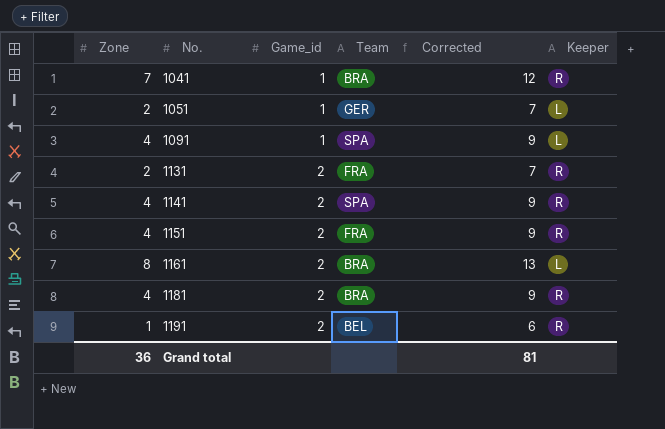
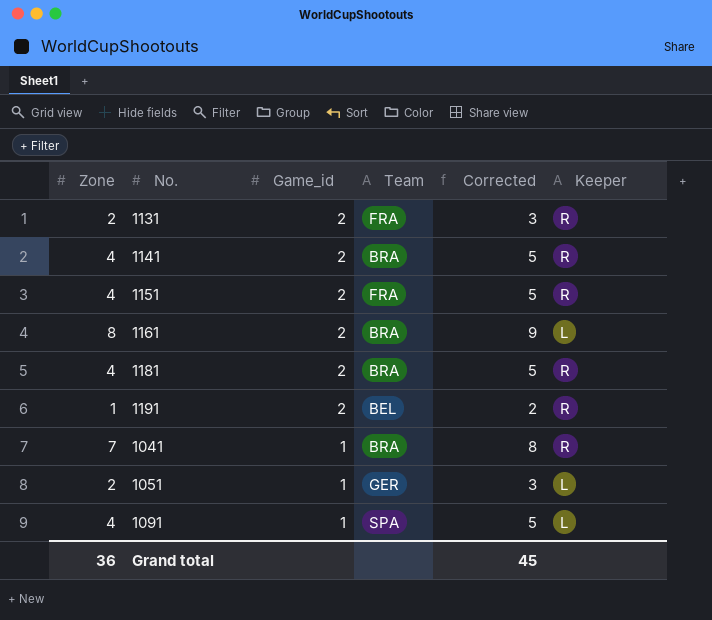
row order: No. ascending -> Game_id descending
column Corrected | formula: [Zone] + 5 -> [Zone] + 1
1141 | Team: SPA -> BRA
Grand total | Corrected: 81 -> 45

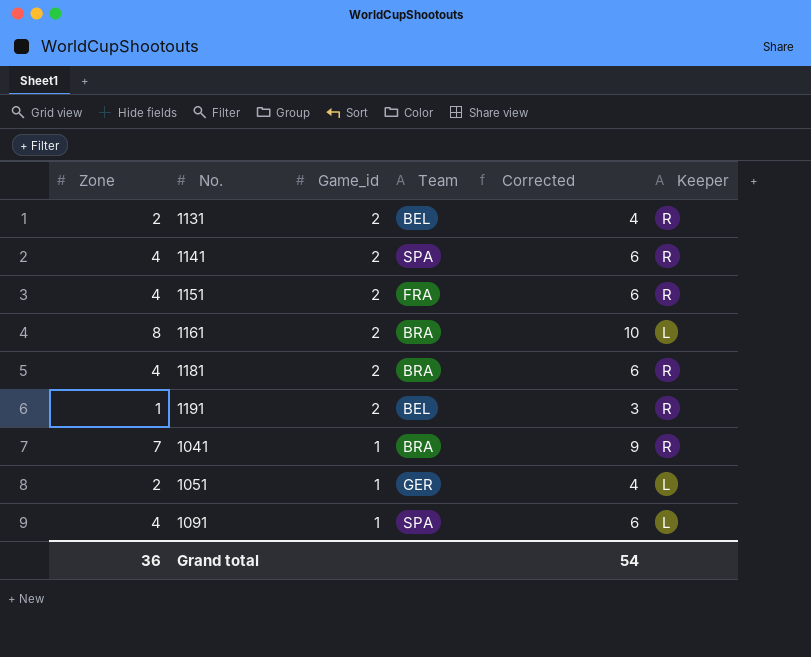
column Corrected | formula: [Zone] + 1 -> [Zone] + 2
1131 | Team: FRA -> BEL
1141 | Team: BRA -> SPA
Grand total | Corrected: 45 -> 54

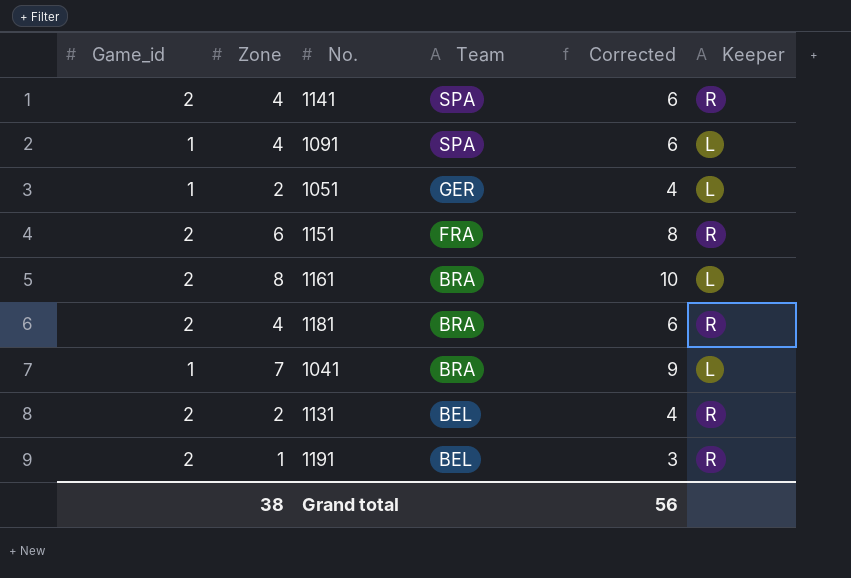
row order: Game_id descending -> Team descending
column Game_id | position: 3 -> 1
1151 | Zone: 4 -> 6
1151 | Corrected: 6 -> 8
1041 | Keeper: R -> L
Grand total | Zone: 36 -> 38
Grand total | Corrected: 54 -> 56

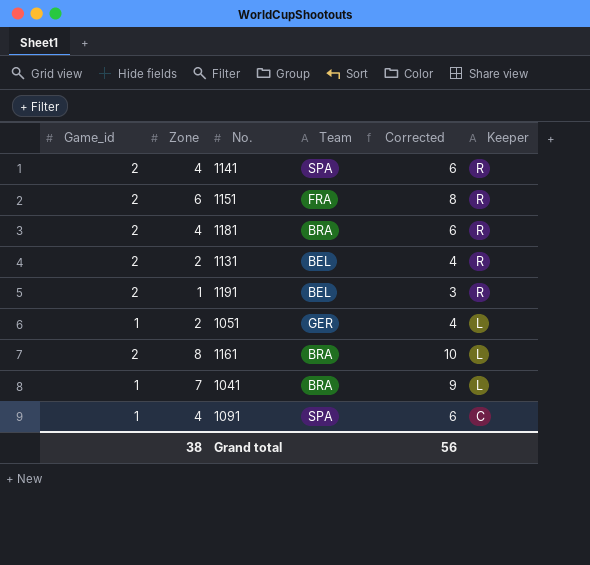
row order: Team descending -> Keeper descending
1091 | Keeper: L -> C

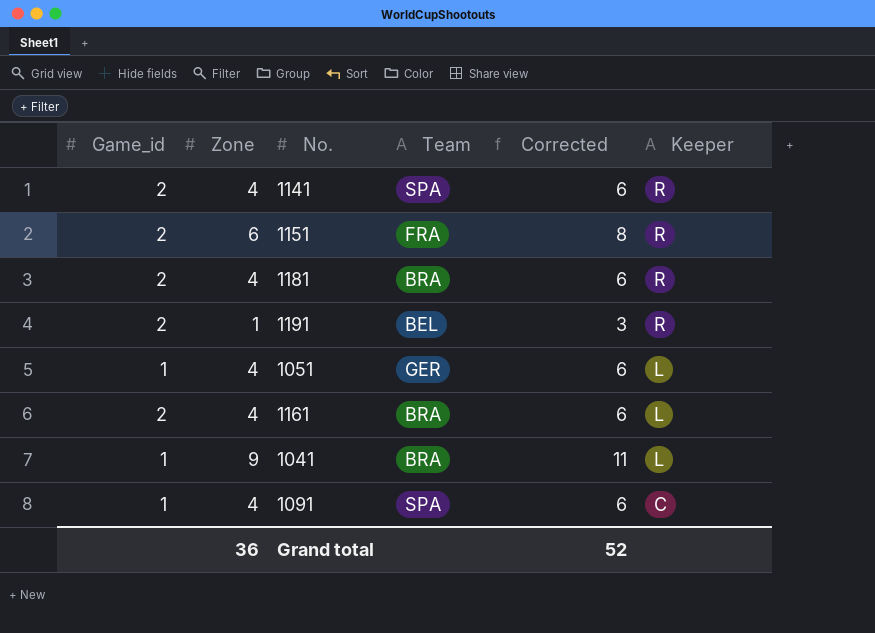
row 1131: 2 | 2 | BEL | 4 | R -> none
1051 | Zone: 2 -> 4
1051 | Corrected: 4 -> 6
1161 | Zone: 8 -> 4
1161 | Corrected: 10 -> 6
1041 | Zone: 7 -> 9
1041 | Corrected: 9 -> 11
Grand total | Zone: 38 -> 36
Grand total | Corrected: 56 -> 52

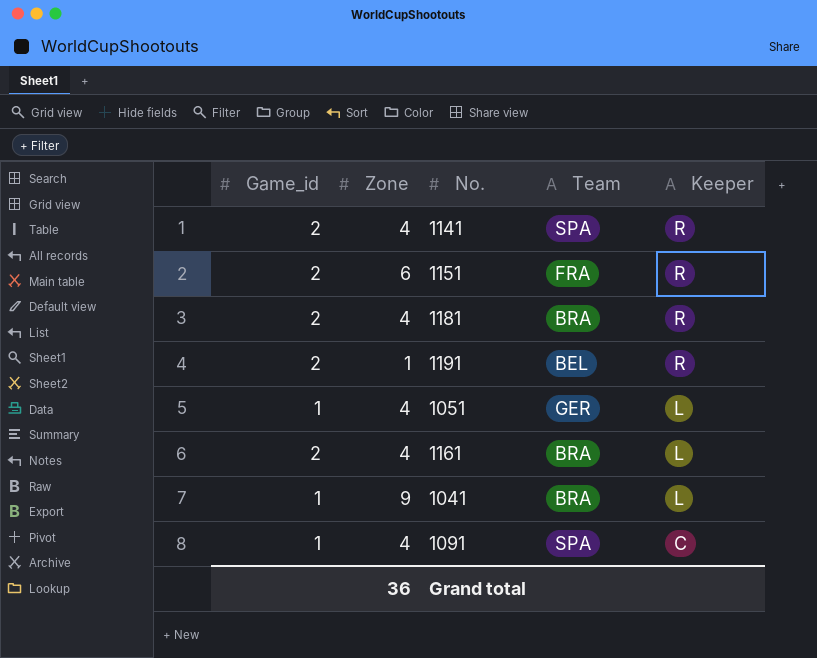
column Corrected | formula: [Zone] + 2 -> none

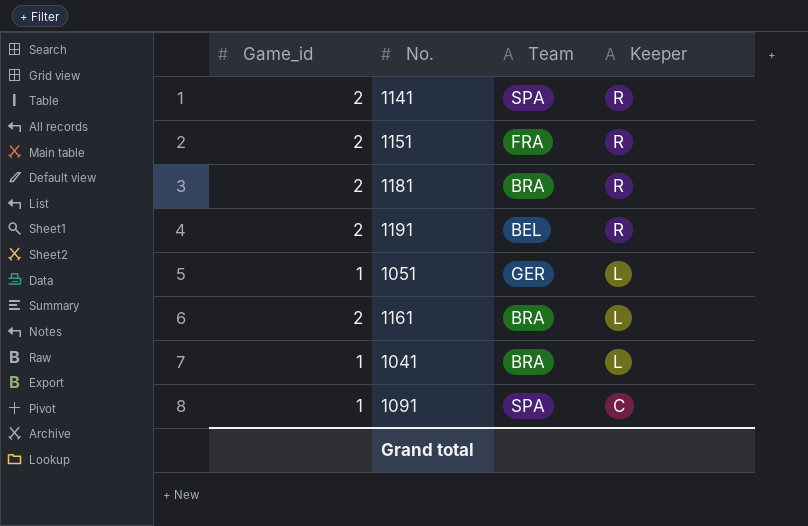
column Zone | position: 2 -> none

